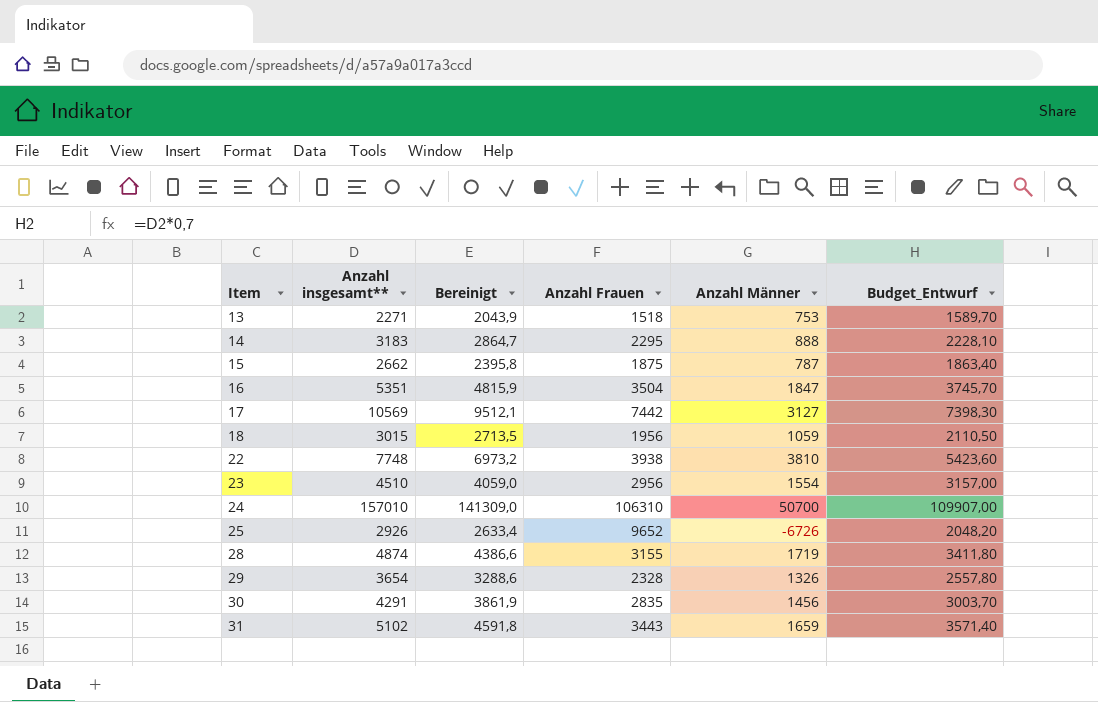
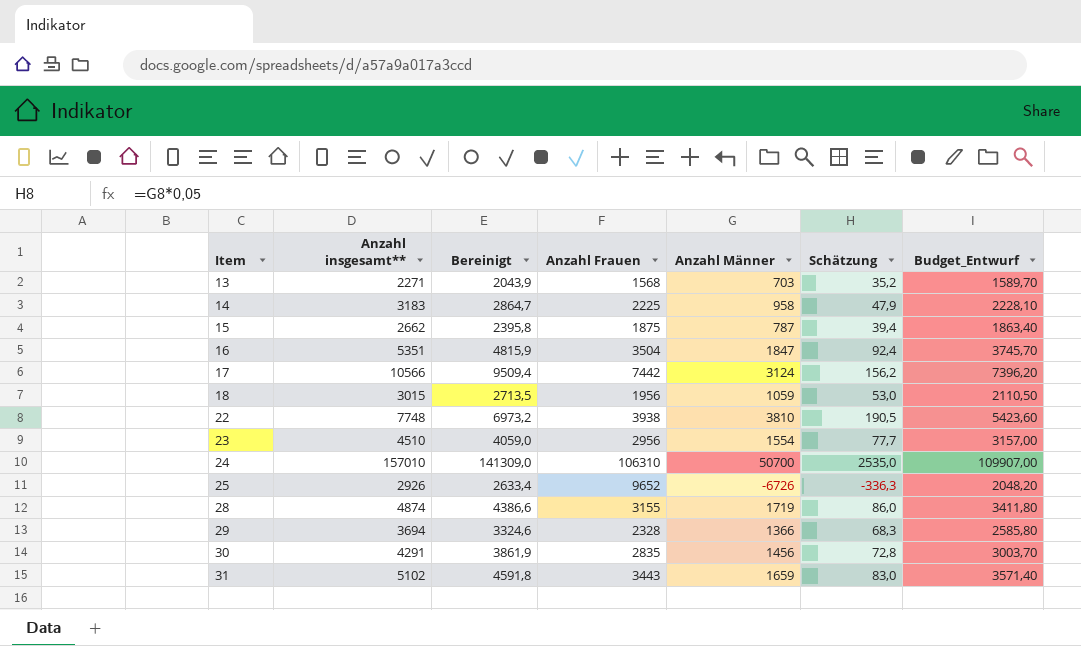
column Schätzung | formula: none -> [Anzahl Männer] * 0,05
13 | Anzahl Frauen: 1518 -> 1568
13 | Anzahl Männer: 753 -> 703
14 | Anzahl Frauen: 2295 -> 2225
14 | Anzahl Männer: 888 -> 958
17 | Anzahl insgesamt**: 10569 -> 10566
17 | Bereinigt: 9512,1 -> 9509,4
17 | Anzahl Männer: 3127 -> 3124
17 | Budget_Entwurf: 7398,30 -> 7396,20
29 | Anzahl insgesamt**: 3654 -> 3694
29 | Bereinigt: 3288,6 -> 3324,6
29 | Anzahl Männer: 1326 -> 1366
29 | Budget_Entwurf: 2557,80 -> 2585,80

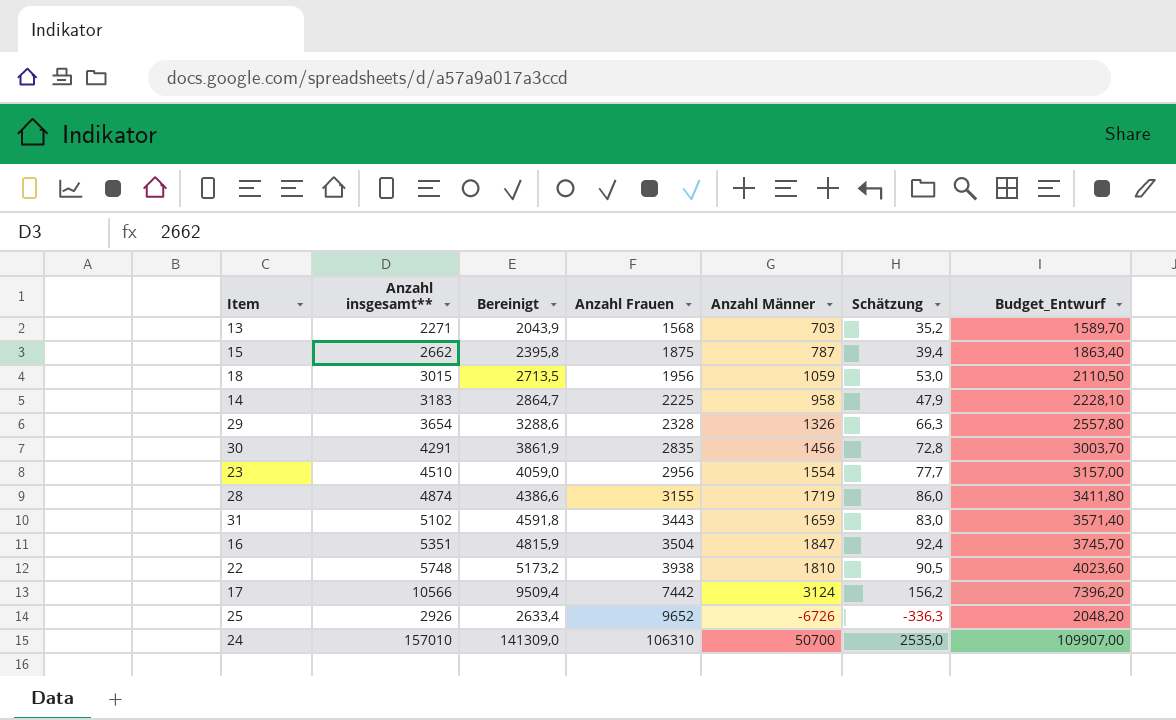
row order: Item ascending -> Anzahl Frauen ascending
29 | Anzahl insgesamt**: 3694 -> 3654
29 | Bereinigt: 3324,6 -> 3288,6
29 | Anzahl Männer: 1366 -> 1326
29 | Schätzung: 68,3 -> 66,3
29 | Budget_Entwurf: 2585,80 -> 2557,80
22 | Anzahl insgesamt**: 7748 -> 5748
22 | Bereinigt: 6973,2 -> 5173,2
22 | Anzahl Männer: 3810 -> 1810
22 | Schätzung: 190,5 -> 90,5
22 | Budget_Entwurf: 5423,60 -> 4023,60

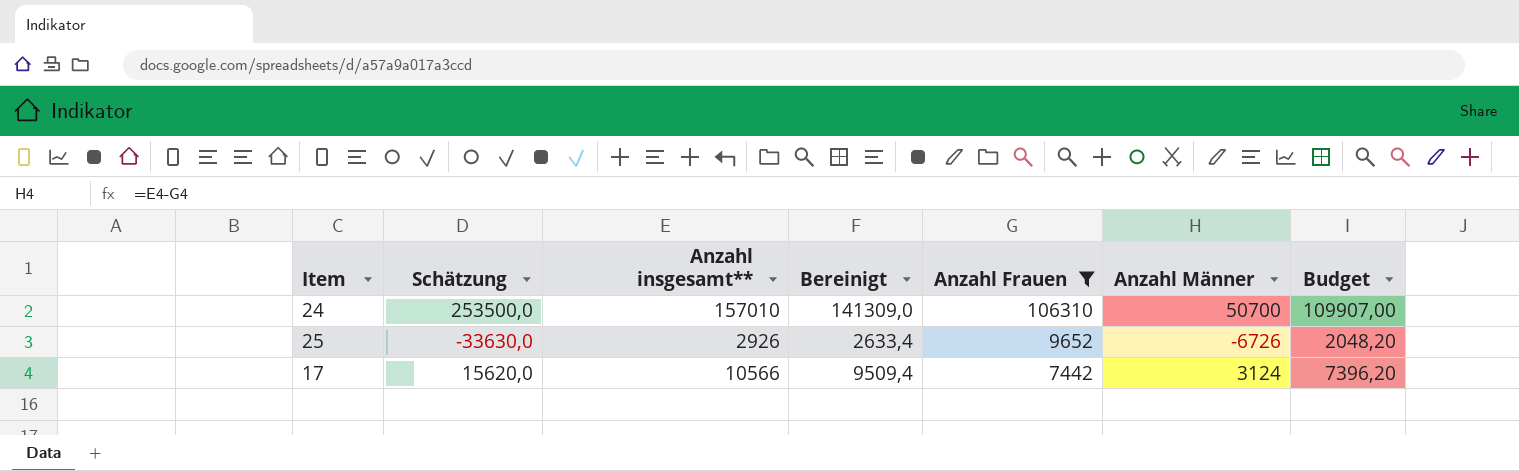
filter: none -> Anzahl Frauen >= 7442
row order: Anzahl Frauen ascending -> Anzahl Frauen descending
column Schätzung | formula: [Anzahl Männer] * 0,05 -> [Anzahl Männer] * 5
column Schätzung | position: 6 -> 2
column name: Budget_Entwurf -> Budget

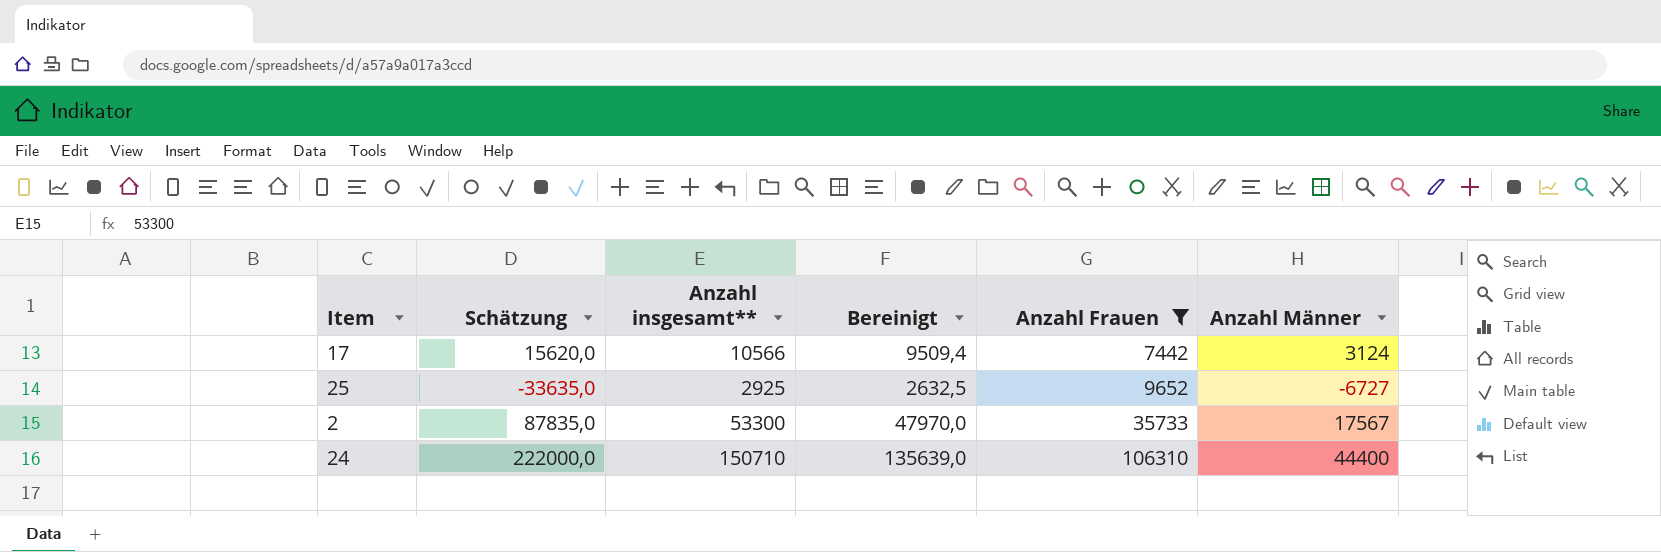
row order: Anzahl Frauen descending -> Anzahl Frauen ascending
column Budget | formula: [Anzahl insgesamt**] * 0,7 -> none
25 | Schätzung: -33630,0 -> -33635,0
25 | Anzahl insgesamt**: 2926 -> 2925
25 | Bereinigt: 2633,4 -> 2632,5
25 | Anzahl Männer: -6726 -> -6727
row 2: none -> 87835,0 | 53300 | 47970,0 | 35733 | 17567
24 | Schätzung: 253500,0 -> 222000,0
24 | Anzahl insgesamt**: 157010 -> 150710
24 | Bereinigt: 141309,0 -> 135639,0
24 | Anzahl Männer: 50700 -> 44400

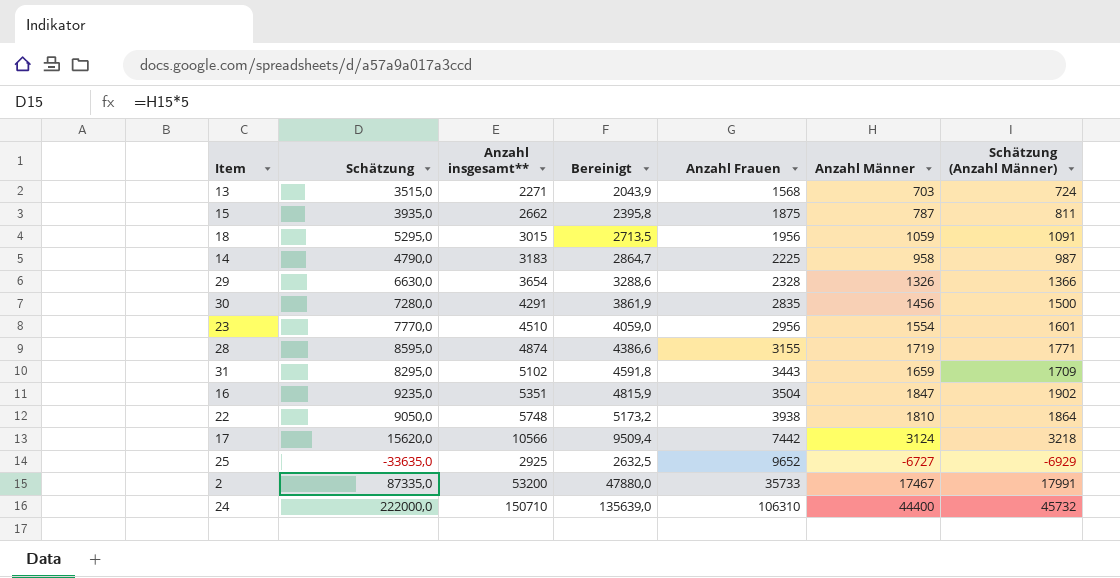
filter: Anzahl Frauen >= 7442 -> none
column Schätzung (Anzahl Männer) | formula: none -> [Anzahl Männer] * 1,03
2 | Schätzung: 87835,0 -> 87335,0
2 | Anzahl insgesamt**: 53300 -> 53200
2 | Bereinigt: 47970,0 -> 47880,0
2 | Anzahl Männer: 17567 -> 17467

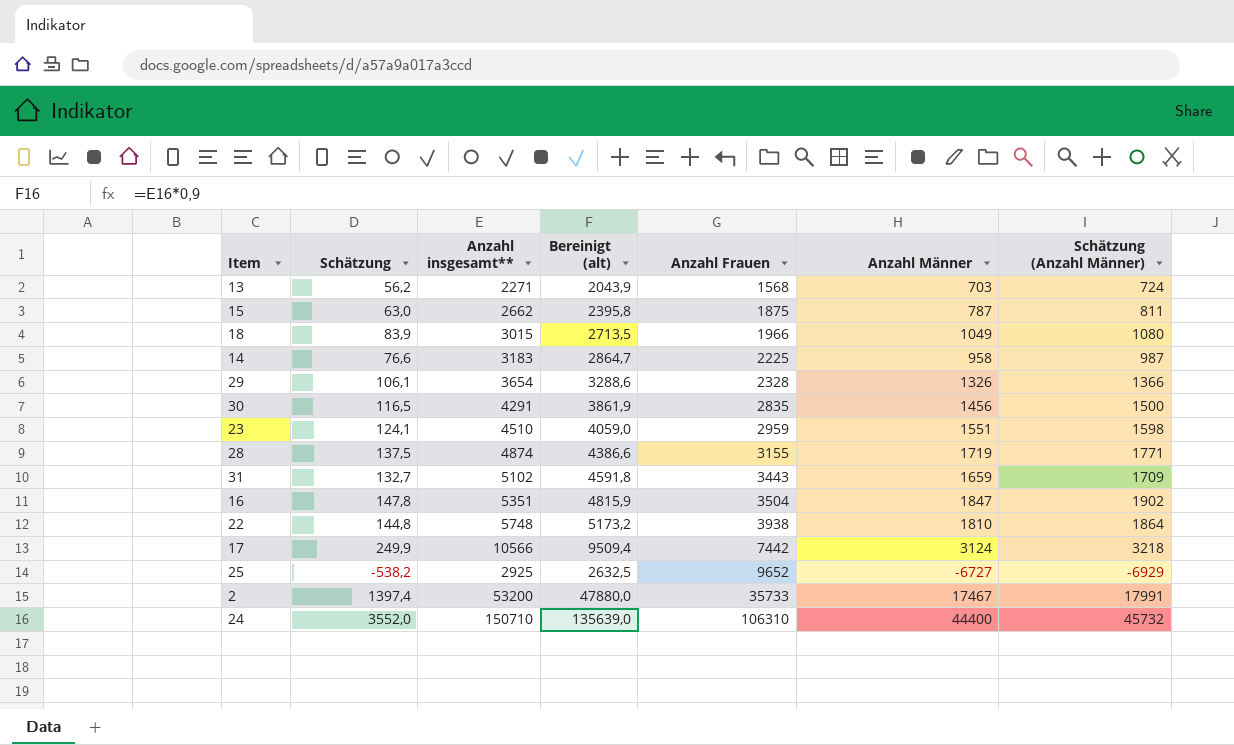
column Schätzung | formula: [Anzahl Männer] * 5 -> [Anzahl Männer] * 0,08
column name: Bereinigt -> Bereinigt (alt)
18 | Anzahl Frauen: 1956 -> 1966
18 | Anzahl Männer: 1059 -> 1049
18 | Schätzung (Anzahl Männer): 1091 -> 1080
23 | Anzahl Frauen: 2956 -> 2959
23 | Anzahl Männer: 1554 -> 1551
23 | Schätzung (Anzahl Männer): 1601 -> 1598

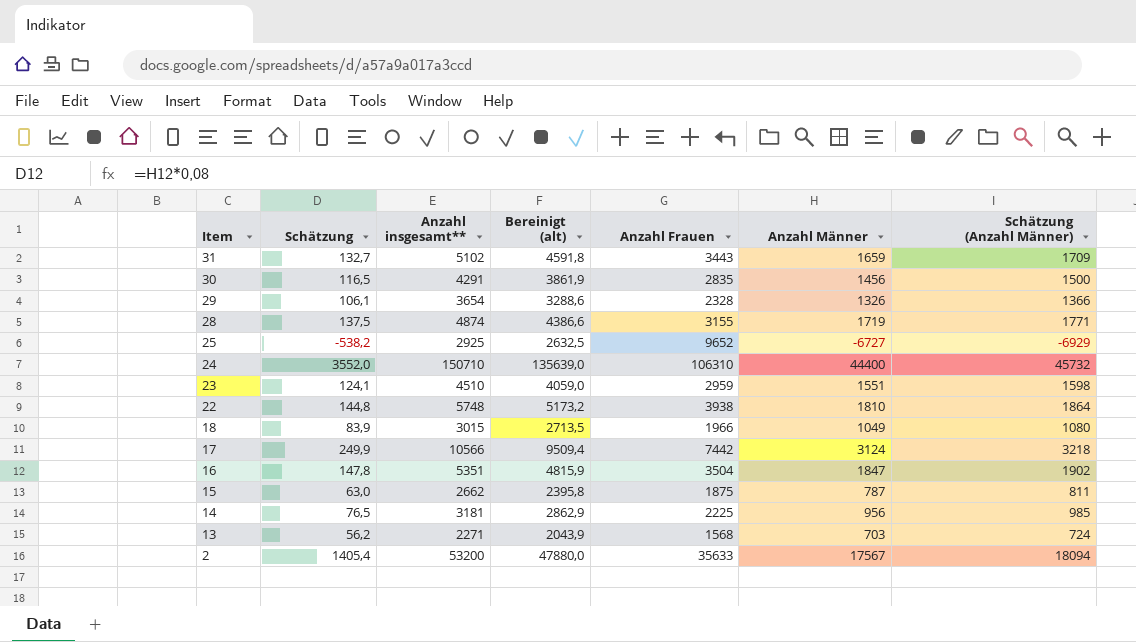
row order: Anzahl Frauen ascending -> Item descending
14 | Schätzung: 76,6 -> 76,5
14 | Anzahl insgesamt**: 3183 -> 3181
14 | Bereinigt (alt): 2864,7 -> 2862,9
14 | Anzahl Männer: 958 -> 956
14 | Schätzung (Anzahl Männer): 987 -> 985
2 | Schätzung: 1397,4 -> 1405,4
2 | Anzahl Frauen: 35733 -> 35633
2 | Anzahl Männer: 17467 -> 17567
2 | Schätzung (Anzahl Männer): 17991 -> 18094

